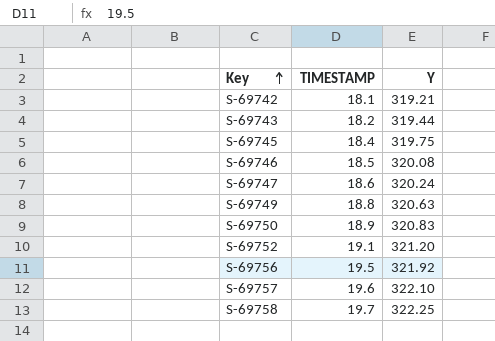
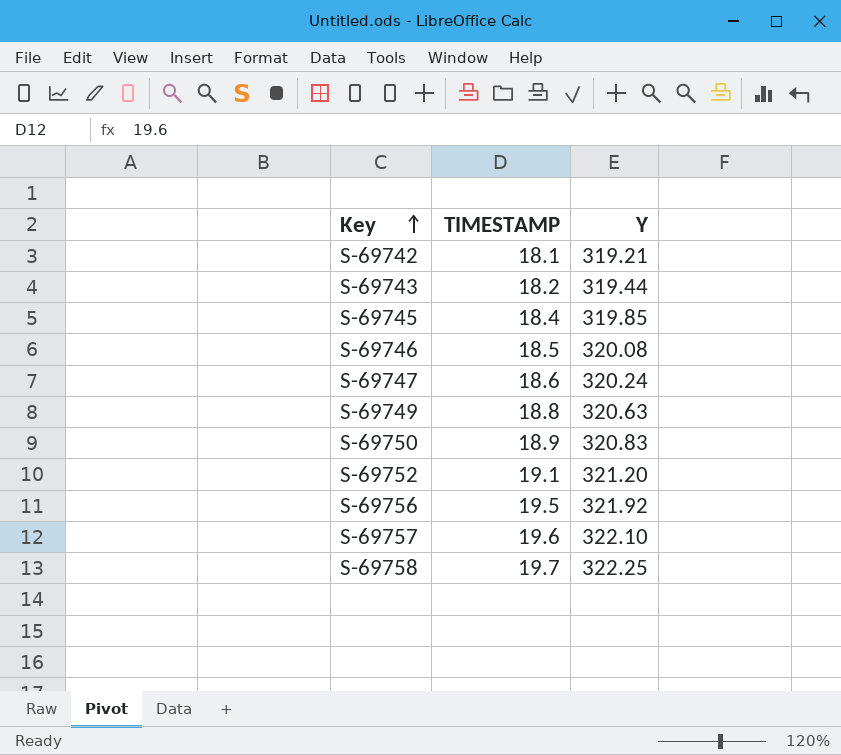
S-69745 | Y: 319.75 -> 319.85

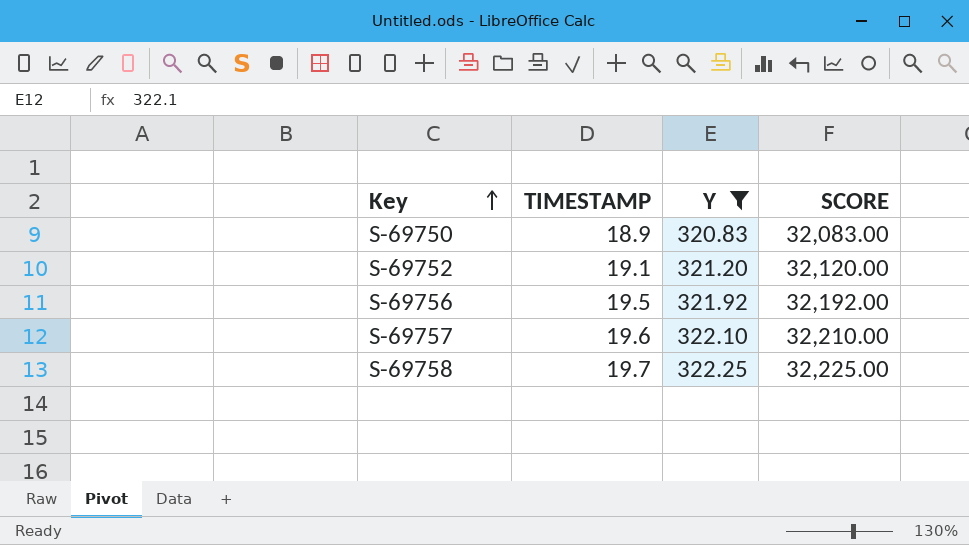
filter: none -> Y >= 320.83
column SCORE | formula: none -> [Y] * 100

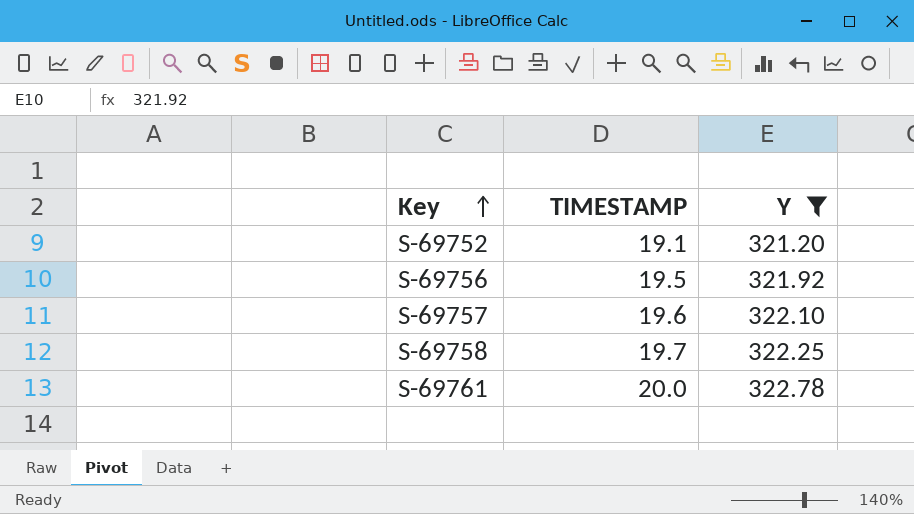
column SCORE | formula: [Y] * 100 -> none
row S-69750: 18.9 | 320.83 | 32,083.00 -> none
row S-69761: none -> 20.0 | 322.78

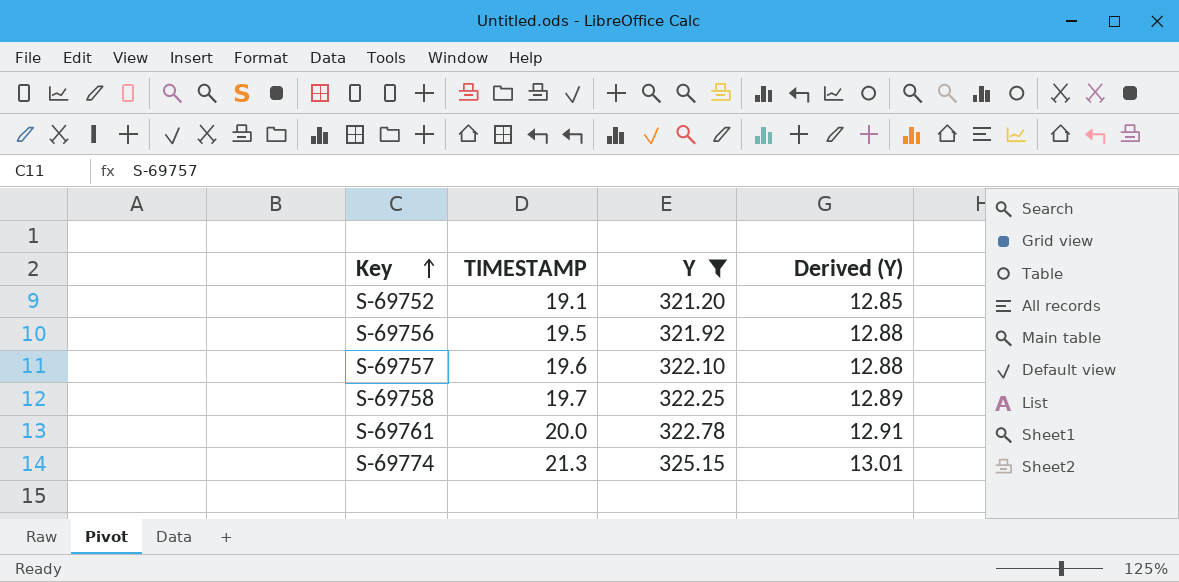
column Derived (Y) | formula: none -> [Y] * 0.04
row S-69774: none -> 21.3 | 325.15 | 13.01

